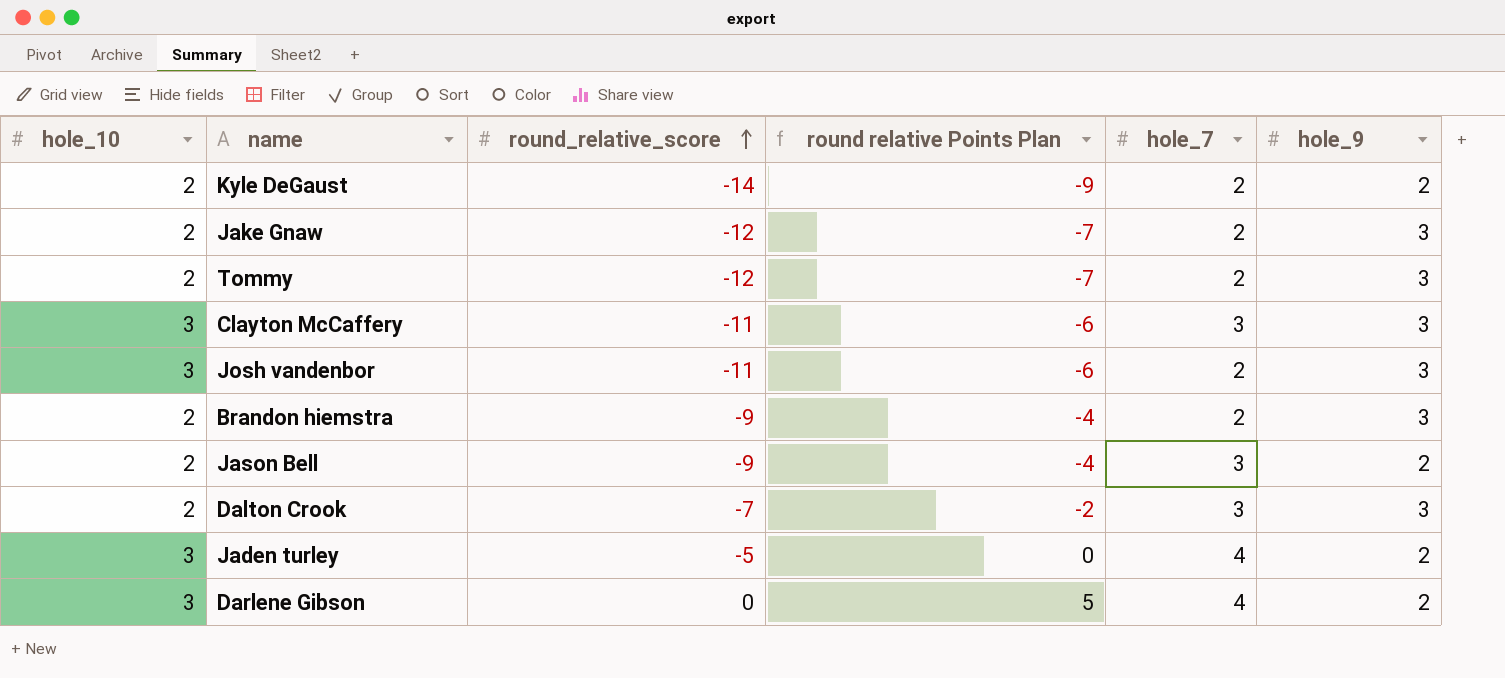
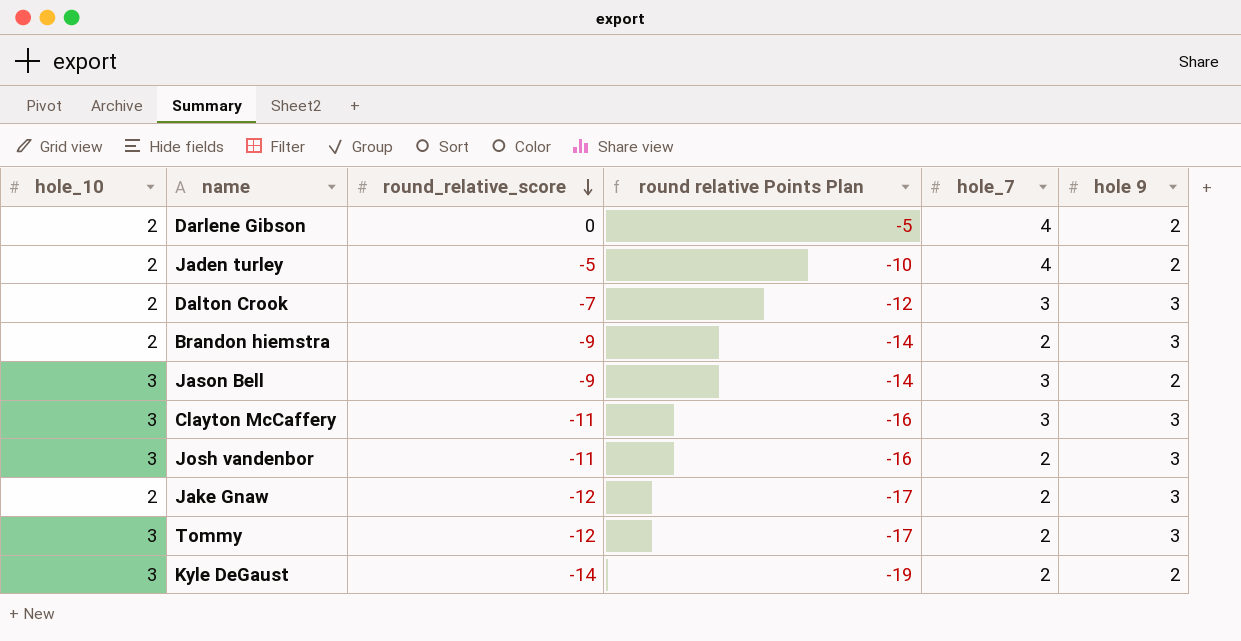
row order: round_relative_score ascending -> round_relative_score descending
column round relative Points Plan | formula: [round_relative_score] + 5 -> [round_relative_score] - 5
column name: hole_9 -> hole 9
Darlene Gibson | hole_10: 3 -> 2
Jaden turley | hole_10: 3 -> 2
Jason Bell | hole_10: 2 -> 3
Tommy | hole_10: 2 -> 3
Kyle DeGaust | hole_10: 2 -> 3

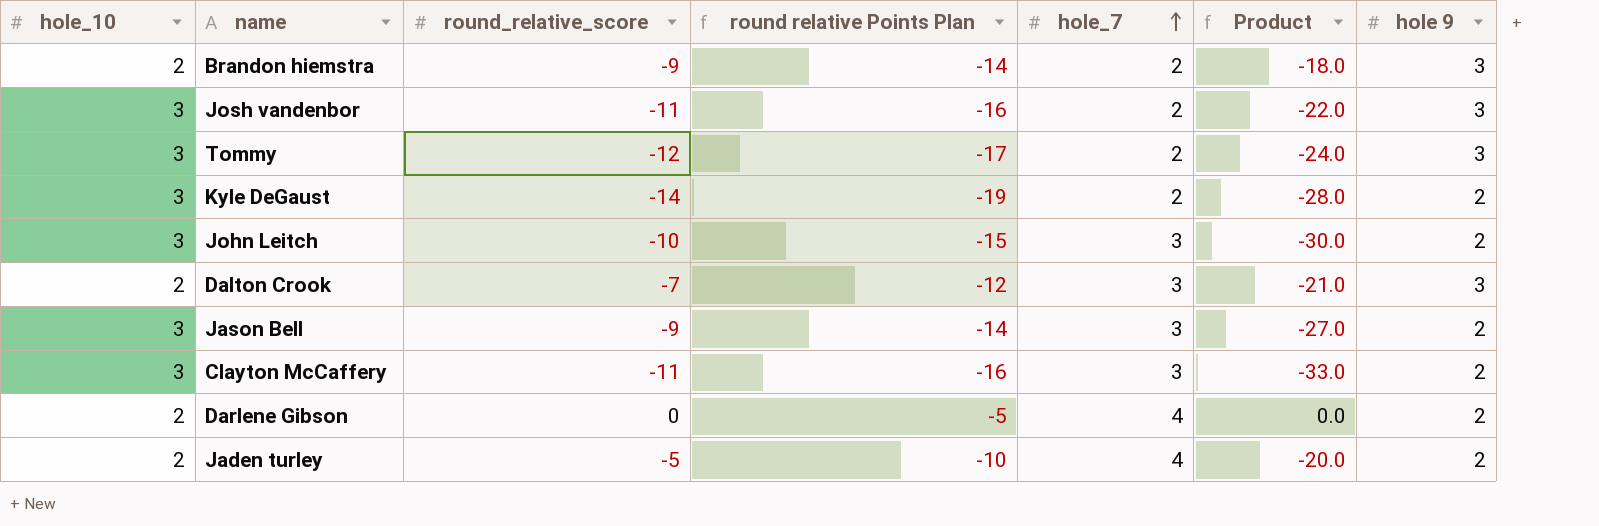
row order: round_relative_score descending -> hole_7 ascending
column Product | formula: none -> [round_relative_score] * [hole_7]
row Jake Gnaw: 2 | -12 | -17 | 2 | 3 -> none
row John Leitch: none -> 3 | -10 | -15 | 3 | -30.0 | 2
Clayton McCaffery | hole 9: 3 -> 2

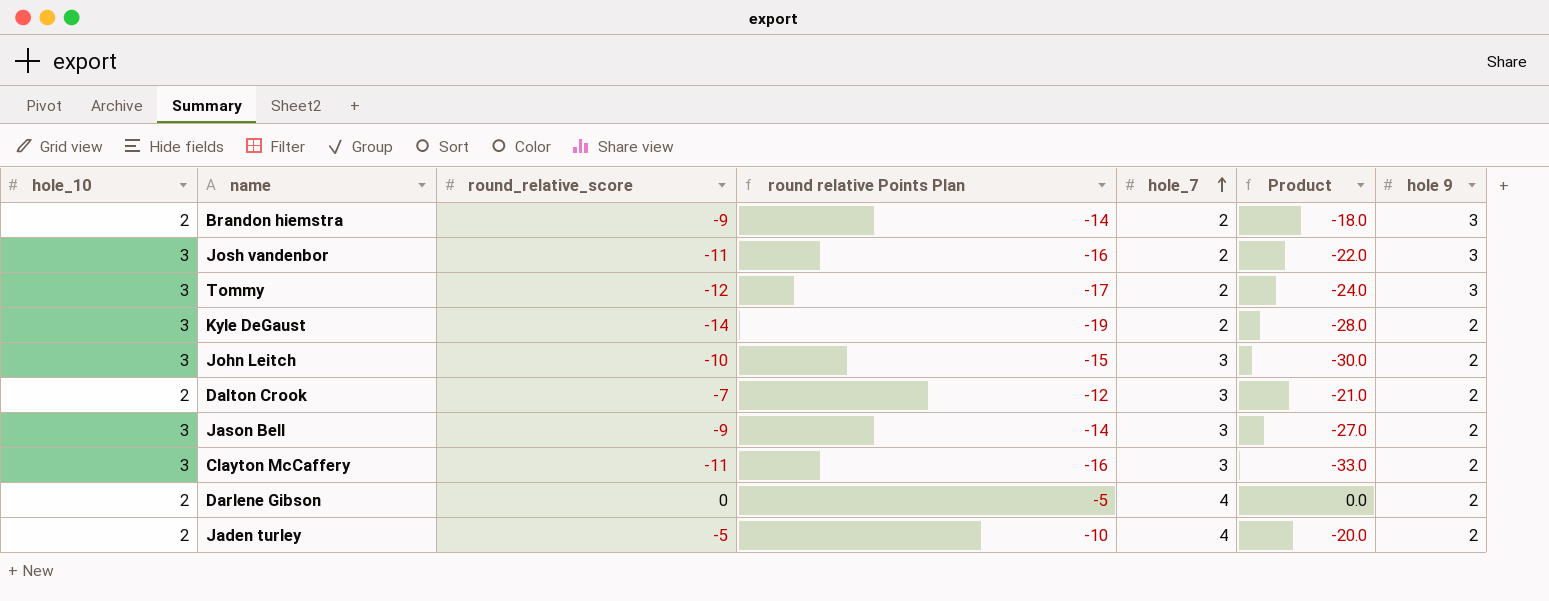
Dalton Crook | hole 9: 3 -> 2

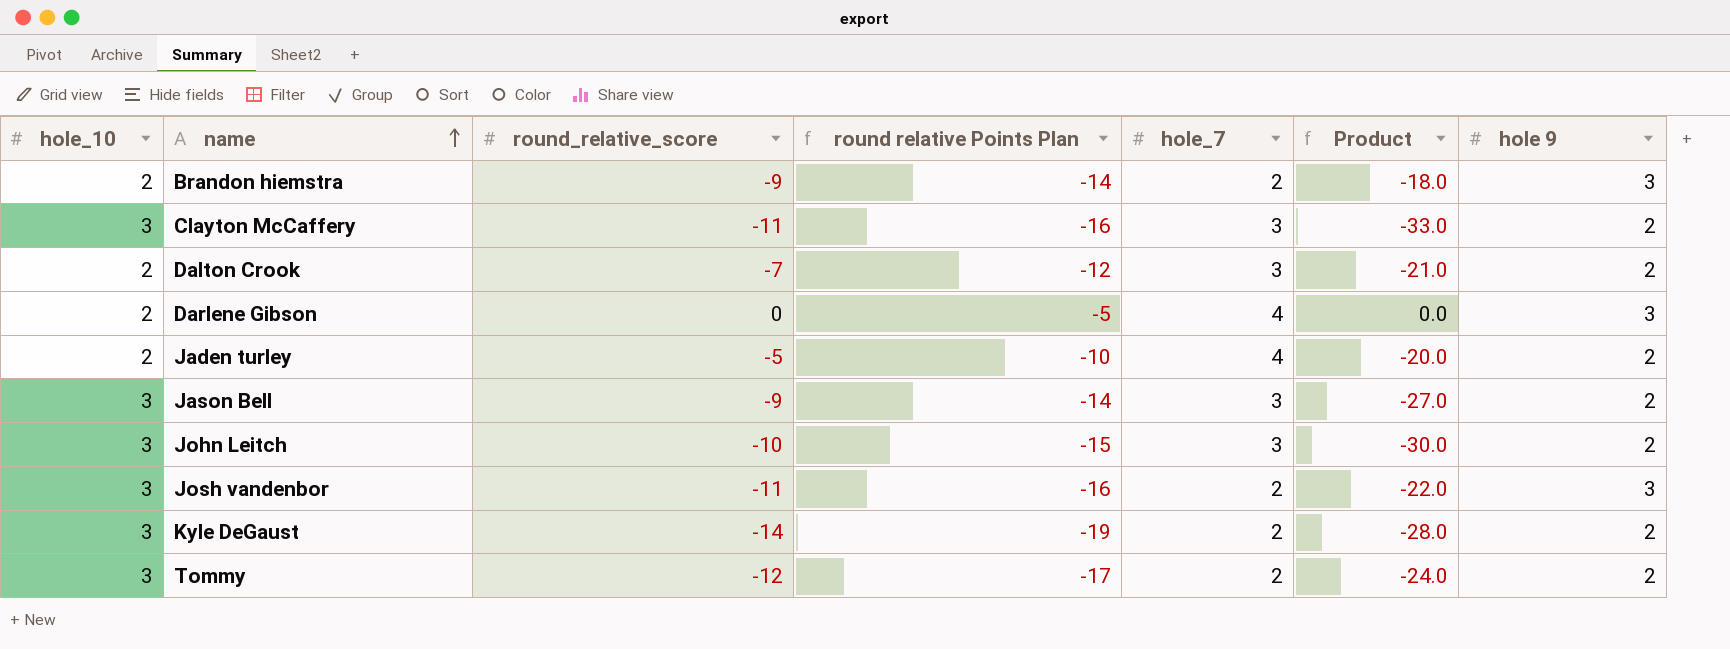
row order: hole_7 ascending -> name ascending
Darlene Gibson | hole 9: 2 -> 3
Tommy | hole 9: 3 -> 2

